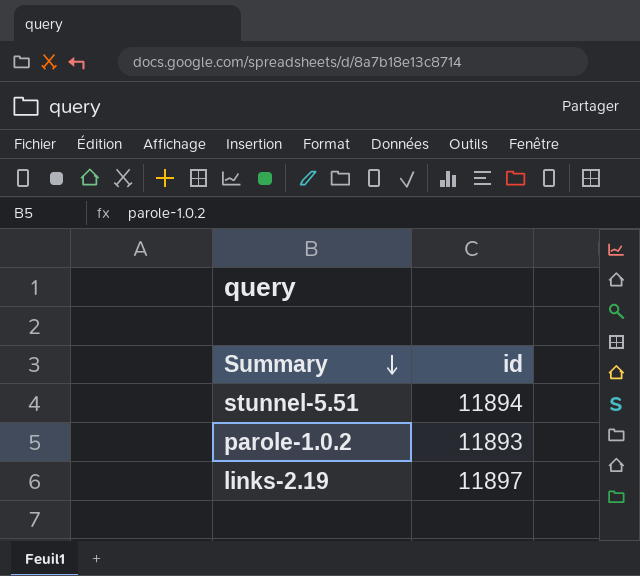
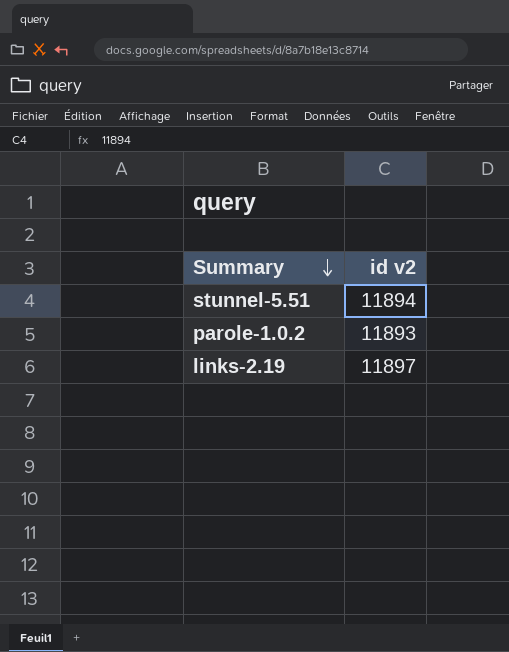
column name: id -> id v2

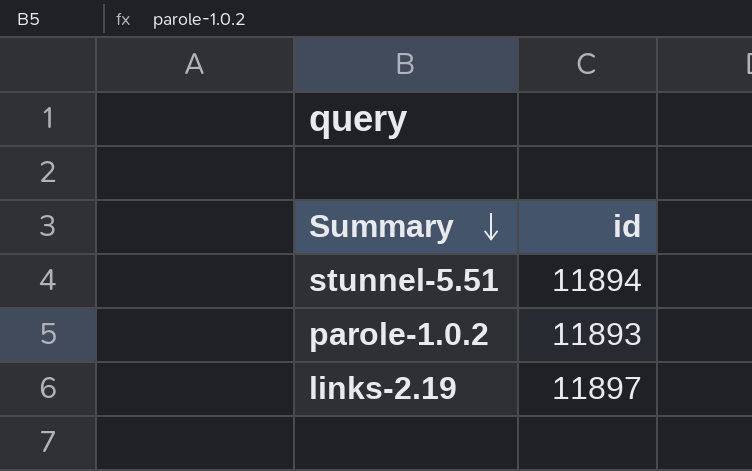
column name: id v2 -> id

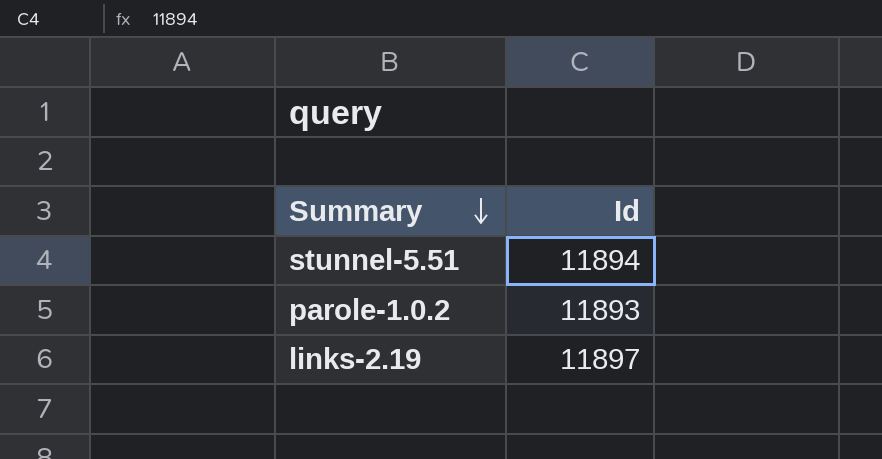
column name: id -> Id

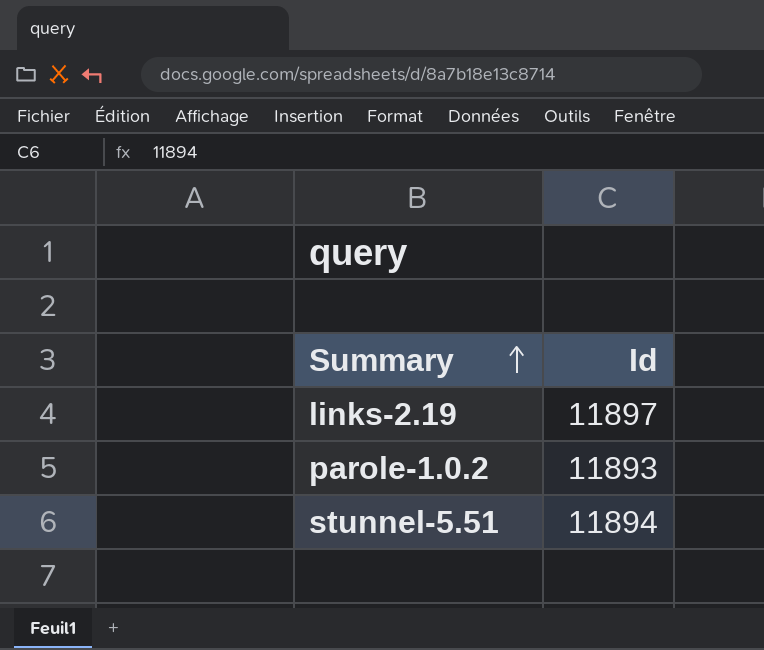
row order: Summary descending -> Summary ascending

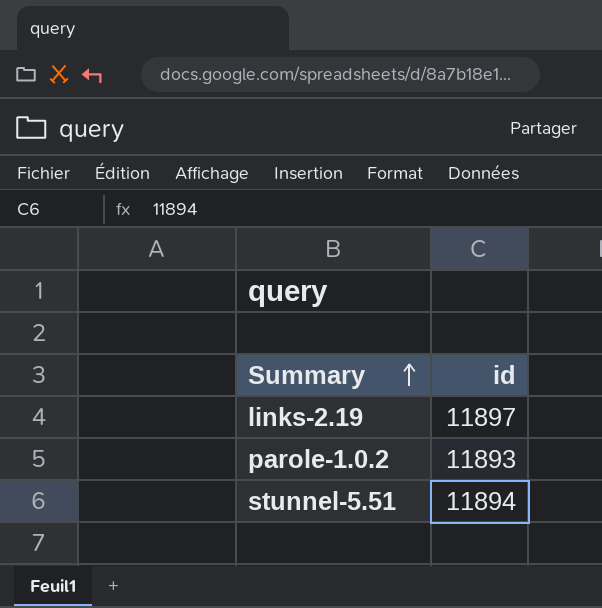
column name: Id -> id

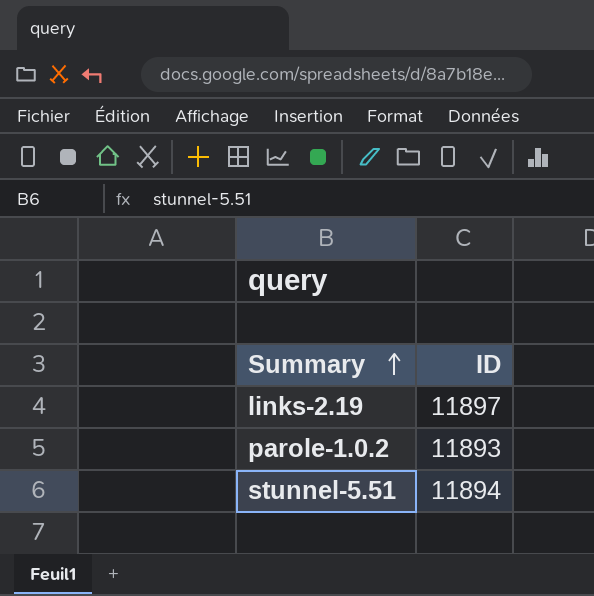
column name: id -> ID

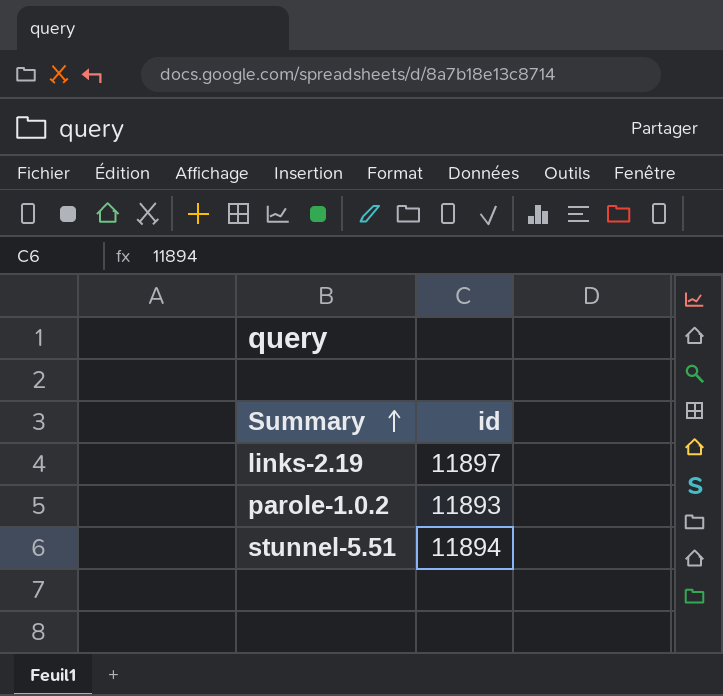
column name: ID -> id

